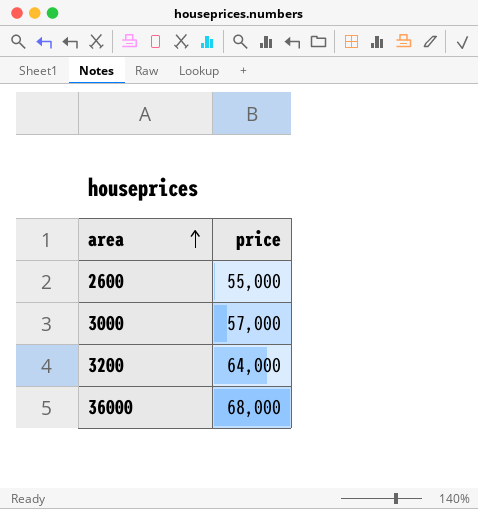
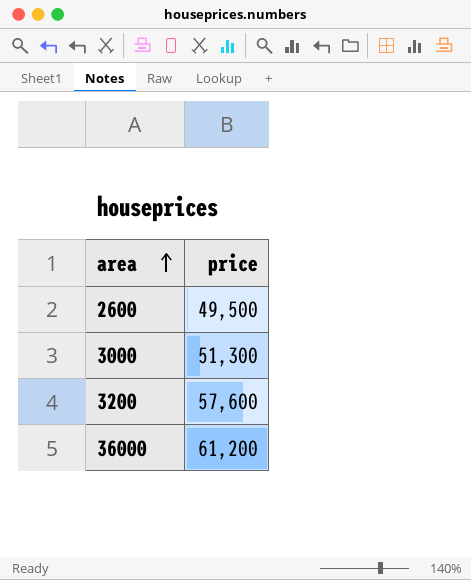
2600 | price: 55,000 -> 49,500
3000 | price: 57,000 -> 51,300
3200 | price: 64,000 -> 57,600
36000 | price: 68,000 -> 61,200

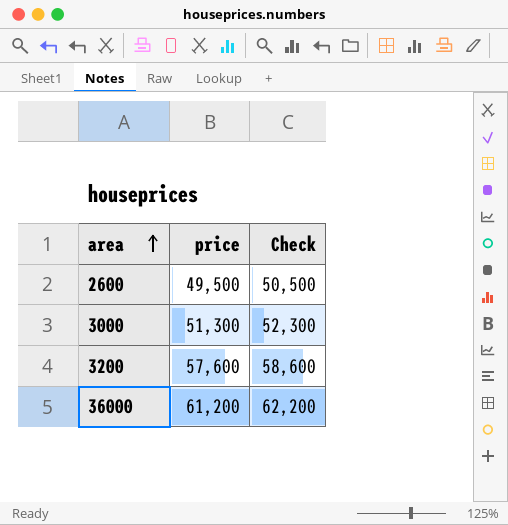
column Check | formula: none -> [price] + 1000

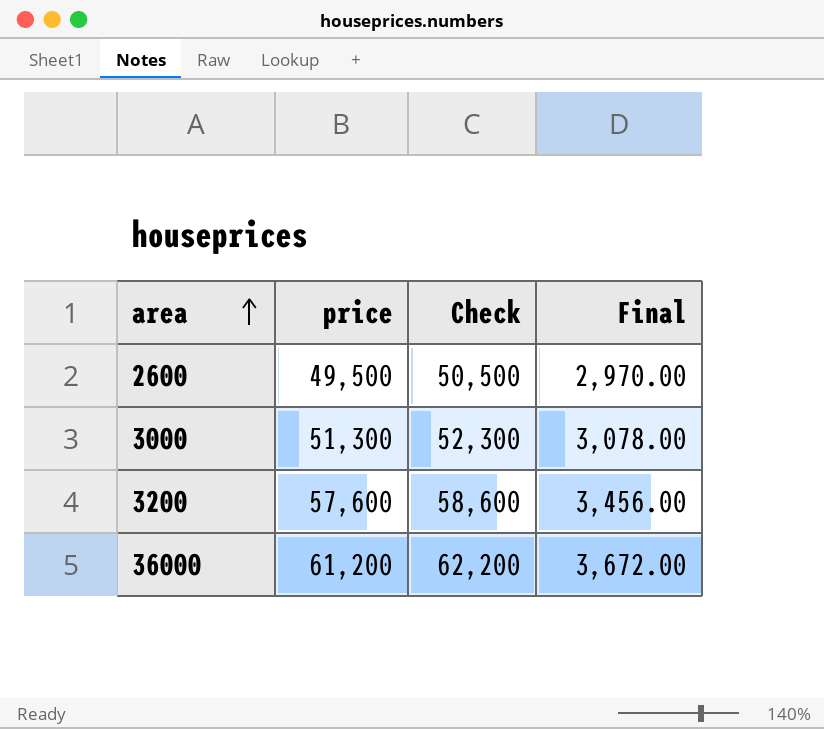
column Final | formula: none -> [price] * 0.06

